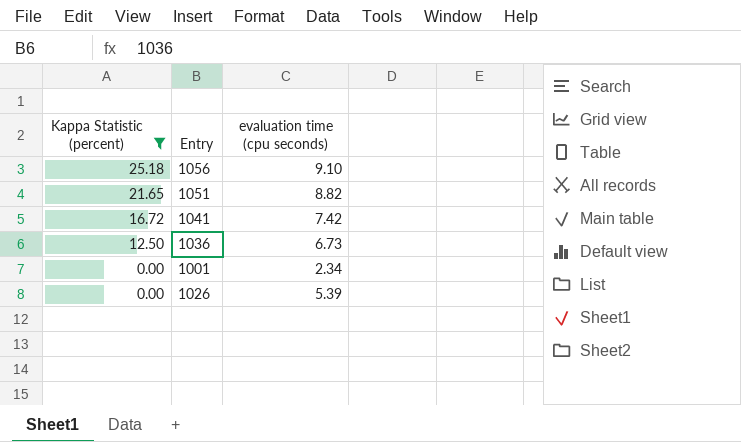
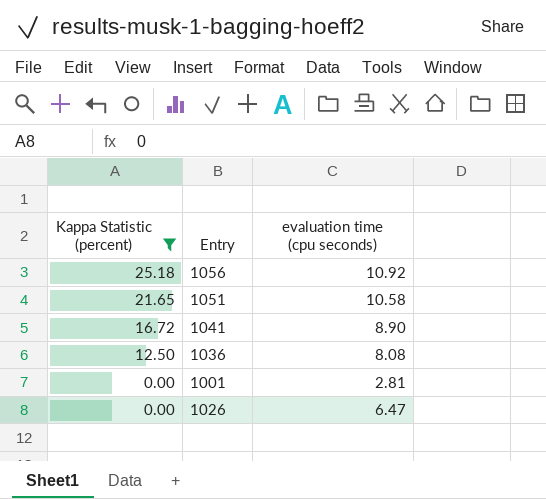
1056 | evaluation time (cpu seconds): 9.10 -> 10.92
1051 | evaluation time (cpu seconds): 8.82 -> 10.58
1041 | evaluation time (cpu seconds): 7.42 -> 8.90
1036 | evaluation time (cpu seconds): 6.73 -> 8.08
1001 | evaluation time (cpu seconds): 2.34 -> 2.81
1026 | evaluation time (cpu seconds): 5.39 -> 6.47

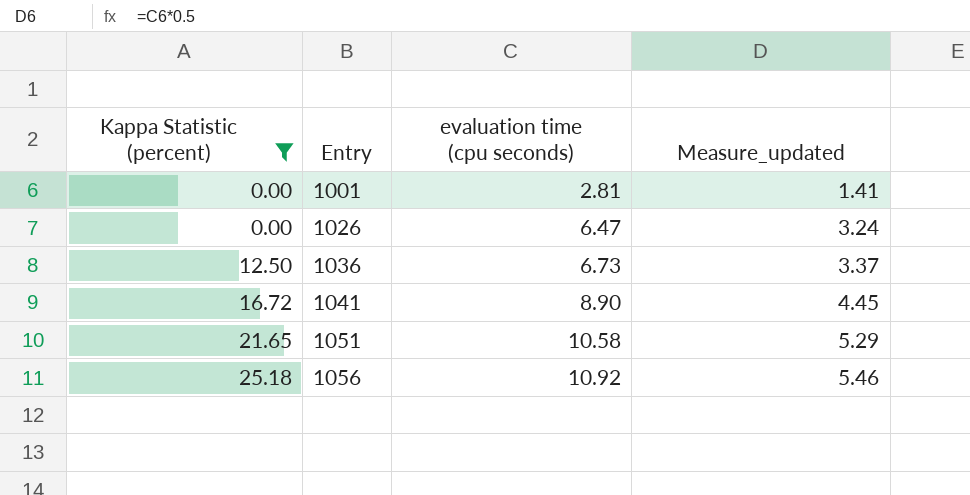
row order: Kappa Statistic (percent) descending -> Kappa Statistic (percent) ascending
column Measure_updated | formula: none -> [evaluation time (cpu seconds)] * 0.5
1036 | evaluation time (cpu seconds): 8.08 -> 6.73

